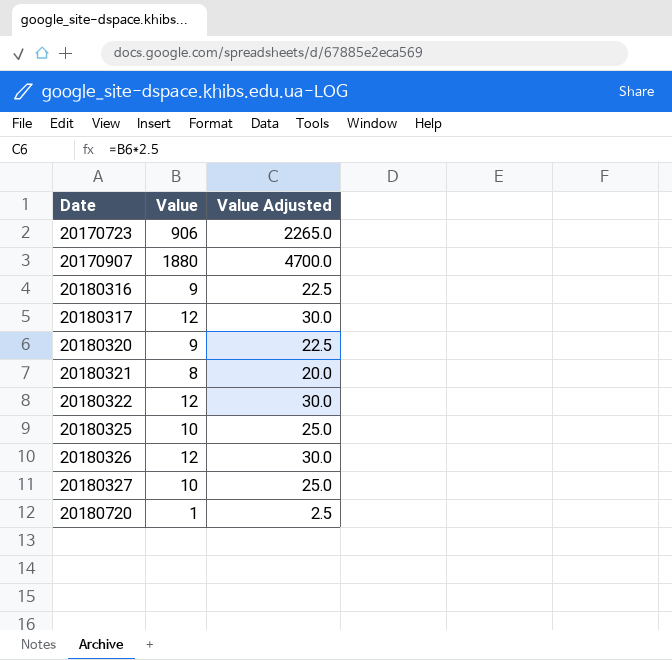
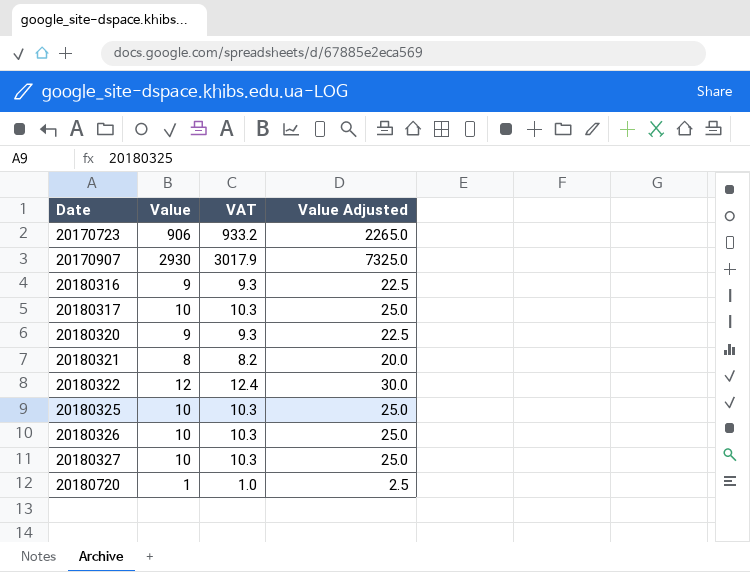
column VAT | formula: none -> [Value] * 1.03
20170907 | Value: 1880 -> 2930
20170907 | Value Adjusted: 4700.0 -> 7325.0
20180317 | Value: 12 -> 10
20180317 | Value Adjusted: 30.0 -> 25.0
20180326 | Value: 12 -> 10
20180326 | Value Adjusted: 30.0 -> 25.0

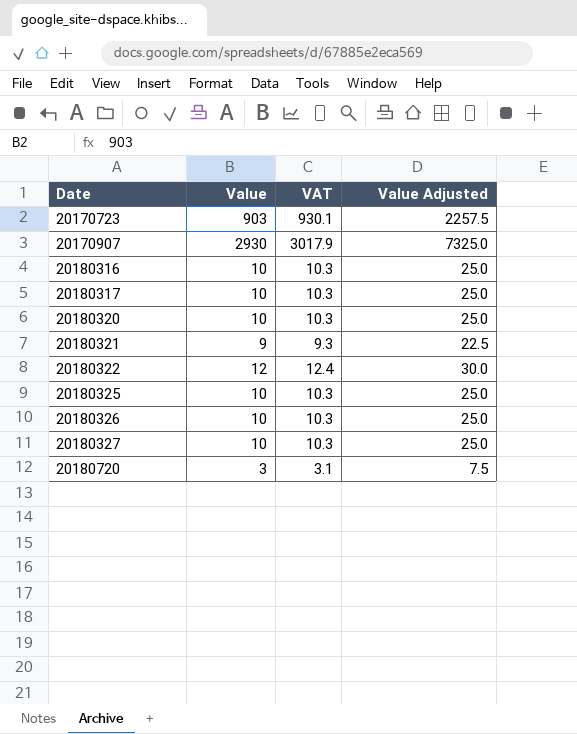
20170723 | Value: 906 -> 903
20170723 | VAT: 933.2 -> 930.1
20170723 | Value Adjusted: 2265.0 -> 2257.5
20180316 | Value: 9 -> 10
20180316 | VAT: 9.3 -> 10.3
20180316 | Value Adjusted: 22.5 -> 25.0
20180320 | Value: 9 -> 10
20180320 | VAT: 9.3 -> 10.3
20180320 | Value Adjusted: 22.5 -> 25.0
20180321 | Value: 8 -> 9
20180321 | VAT: 8.2 -> 9.3
20180321 | Value Adjusted: 20.0 -> 22.5
20180720 | Value: 1 -> 3
20180720 | VAT: 1.0 -> 3.1
20180720 | Value Adjusted: 2.5 -> 7.5

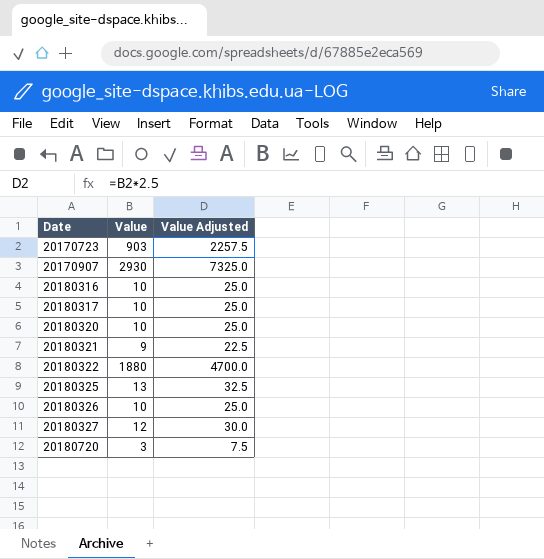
column VAT | formula: [Value] * 1.03 -> none
20180322 | Value: 12 -> 1880
20180322 | Value Adjusted: 30.0 -> 4700.0
20180325 | Value: 10 -> 13
20180325 | Value Adjusted: 25.0 -> 32.5
20180327 | Value: 10 -> 12
20180327 | Value Adjusted: 25.0 -> 30.0

